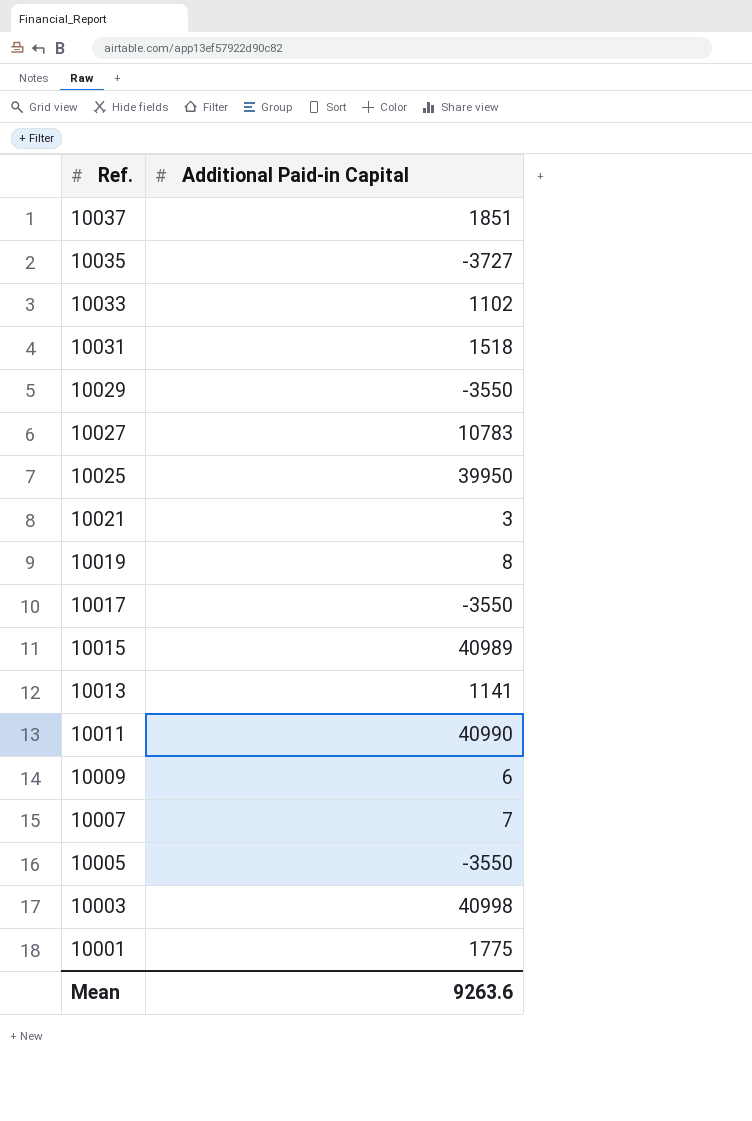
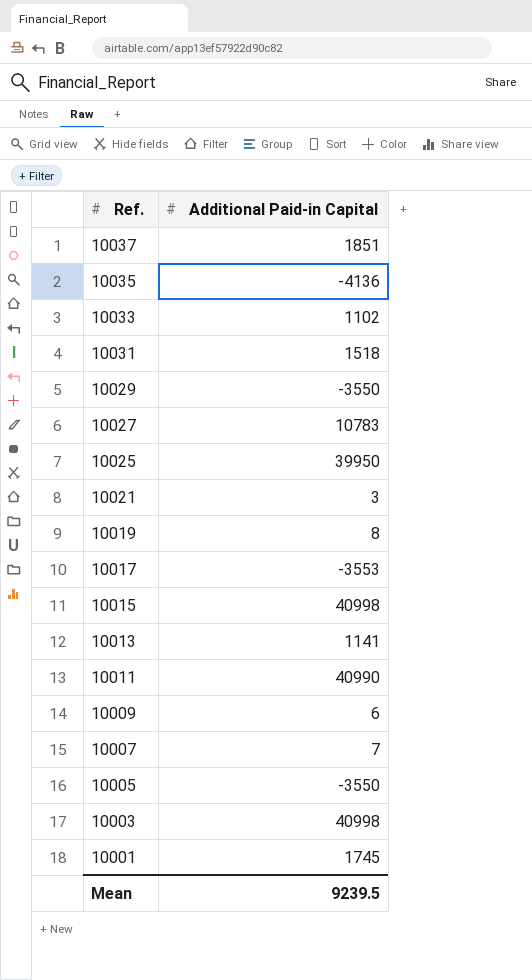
10035 | Additional Paid-in Capital: -3727 -> -4136
10017 | Additional Paid-in Capital: -3550 -> -3553
10015 | Additional Paid-in Capital: 40989 -> 40998
10001 | Additional Paid-in Capital: 1775 -> 1745
Mean | Additional Paid-in Capital: 9263.6 -> 9239.5

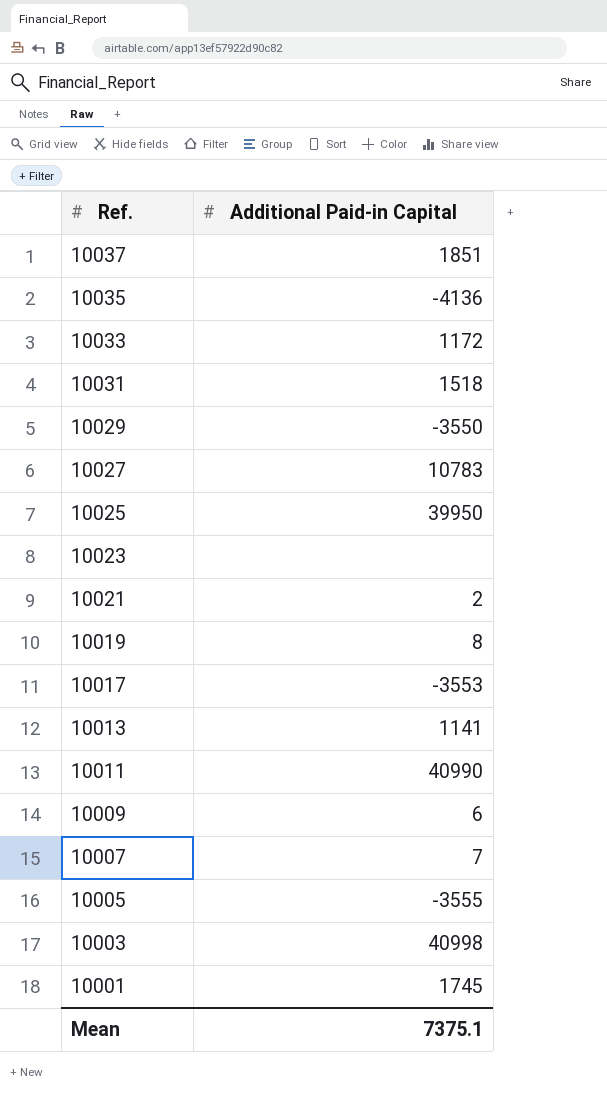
row 10015: 40998 -> none
10033 | Additional Paid-in Capital: 1102 -> 1172
row 10023: none -> none
10021 | Additional Paid-in Capital: 3 -> 2
10005 | Additional Paid-in Capital: -3550 -> -3555
Mean | Additional Paid-in Capital: 9239.5 -> 7375.1

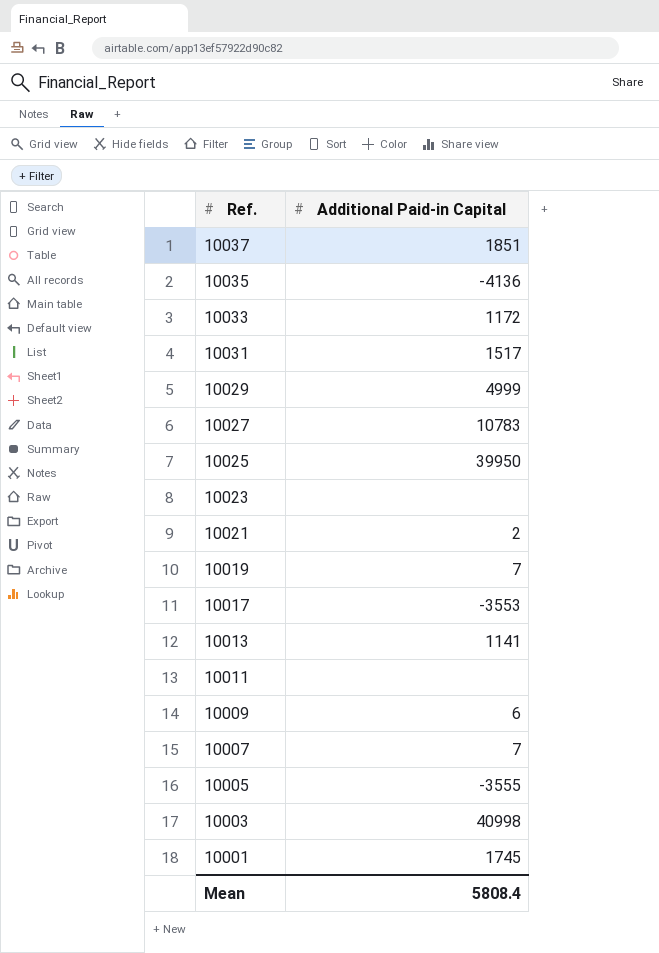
10031 | Additional Paid-in Capital: 1518 -> 1517
10029 | Additional Paid-in Capital: -3550 -> 4999
10019 | Additional Paid-in Capital: 8 -> 7
10011 | Additional Paid-in Capital: 40990 -> none
Mean | Additional Paid-in Capital: 7375.1 -> 5808.4

